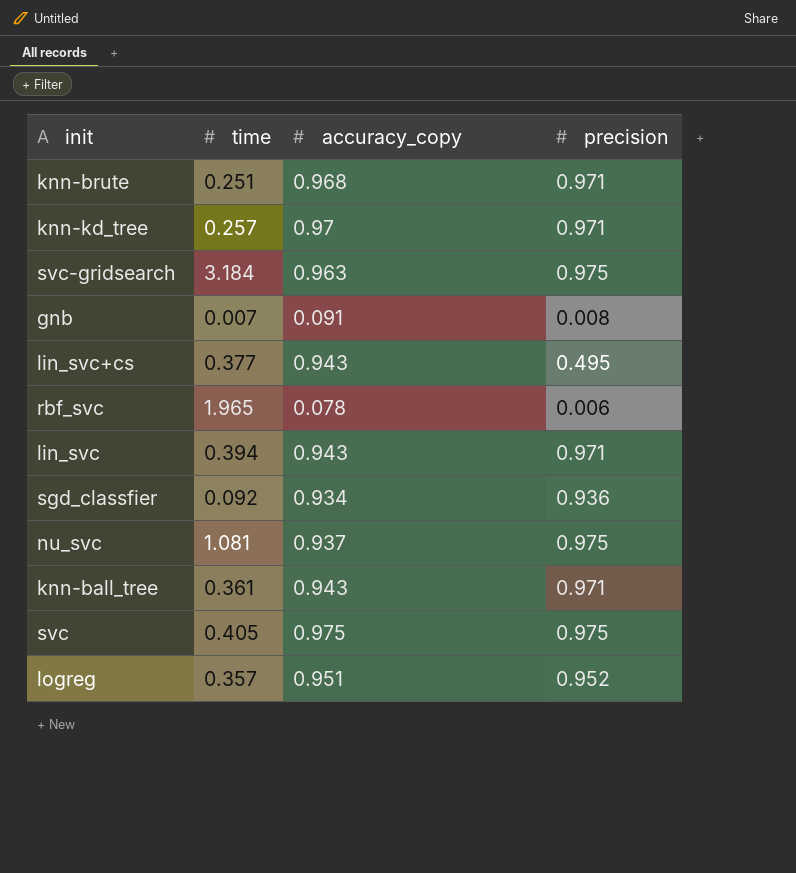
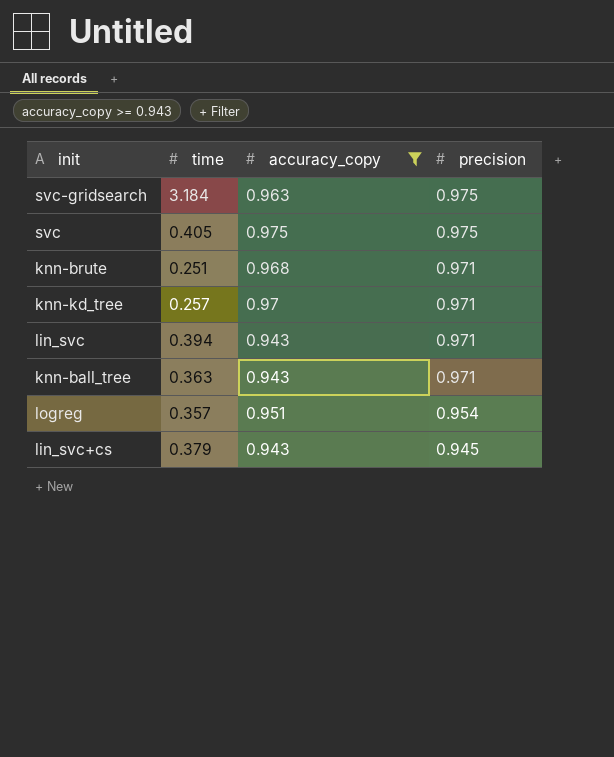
filter: none -> accuracy_copy >= 0.943
row order: none -> precision descending
knn-ball_tree | time: 0.361 -> 0.363
logreg | precision: 0.952 -> 0.954
lin_svc+cs | time: 0.377 -> 0.379
lin_svc+cs | precision: 0.495 -> 0.945

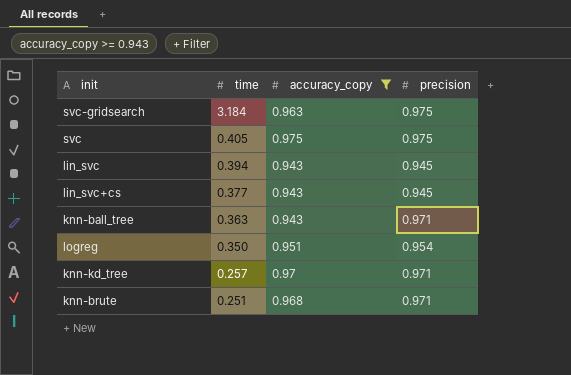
row order: precision descending -> time descending
lin_svc | precision: 0.971 -> 0.945
lin_svc+cs | time: 0.379 -> 0.377
logreg | time: 0.357 -> 0.350

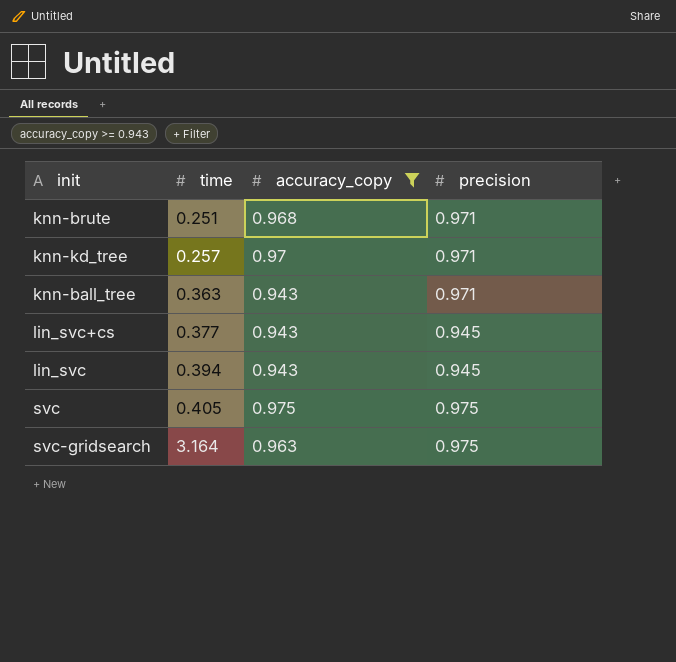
row order: time descending -> time ascending
row logreg: 0.350 | 0.951 | 0.954 -> none
svc-gridsearch | time: 3.184 -> 3.164

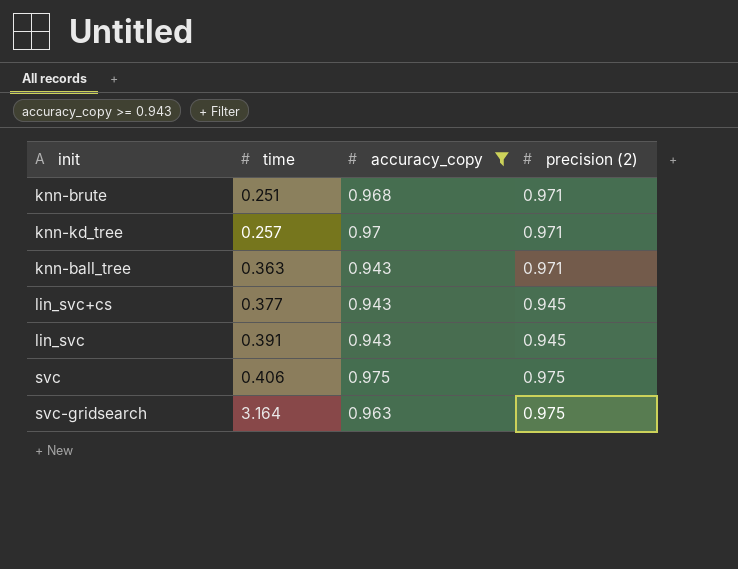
column name: precision -> precision (2)
lin_svc | time: 0.394 -> 0.391
svc | time: 0.405 -> 0.406

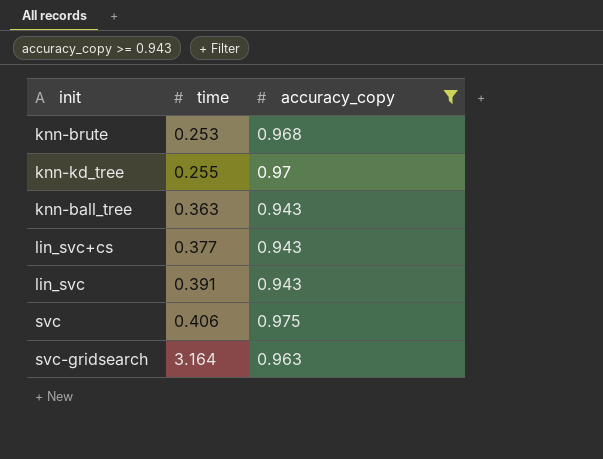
column precision (2) | position: 4 -> none
knn-brute | time: 0.251 -> 0.253
knn-kd_tree | time: 0.257 -> 0.255

